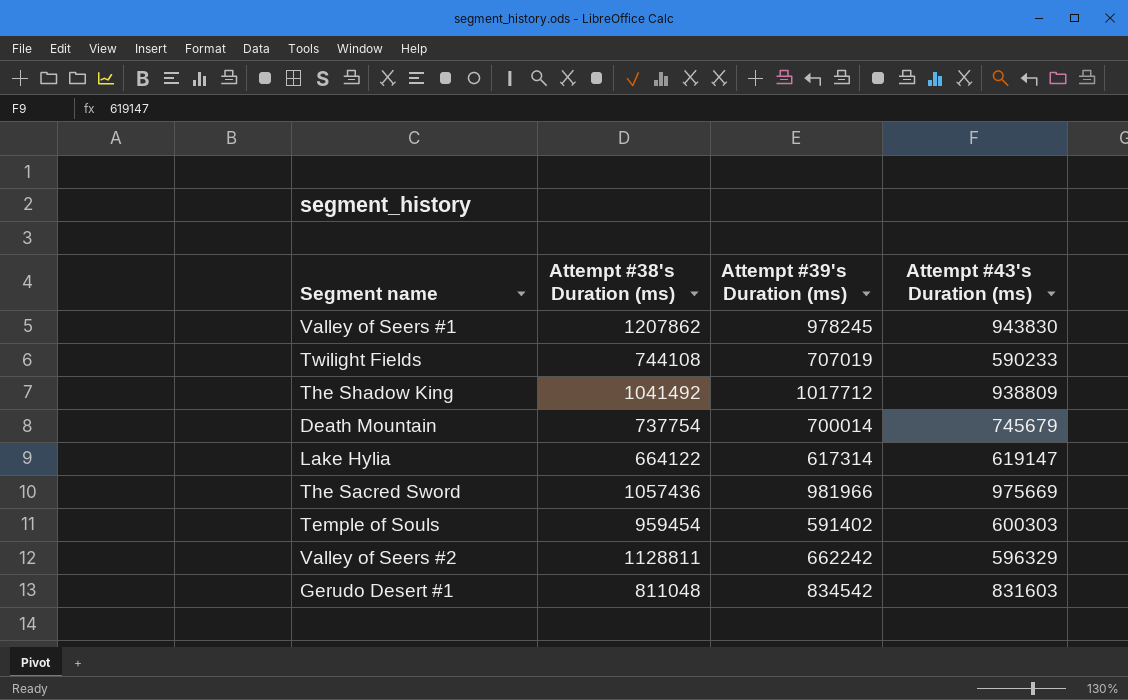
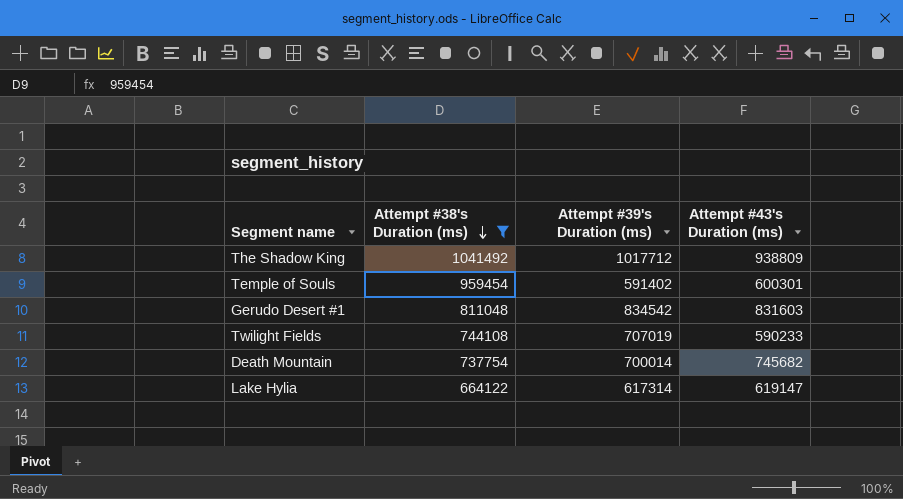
filter: none -> Attempt #38's Duration (ms) <= 1041492
row order: none -> Attempt #38's Duration (ms) descending
Temple of Souls | Attempt #43's Duration (ms): 600303 -> 600301
Death Mountain | Attempt #43's Duration (ms): 745679 -> 745682

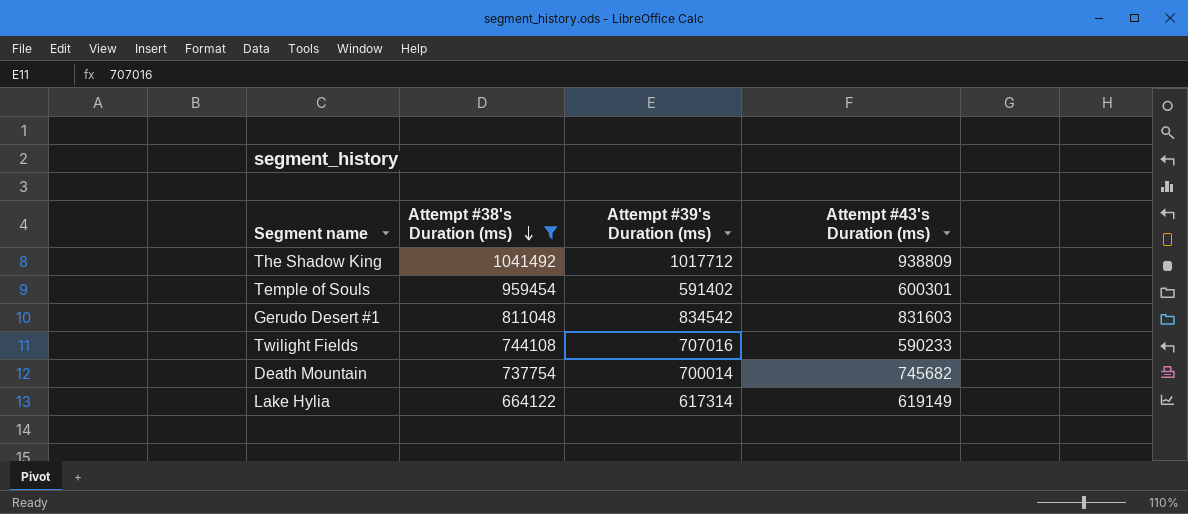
Twilight Fields | Attempt #39's Duration (ms): 707019 -> 707016
Lake Hylia | Attempt #43's Duration (ms): 619147 -> 619149

